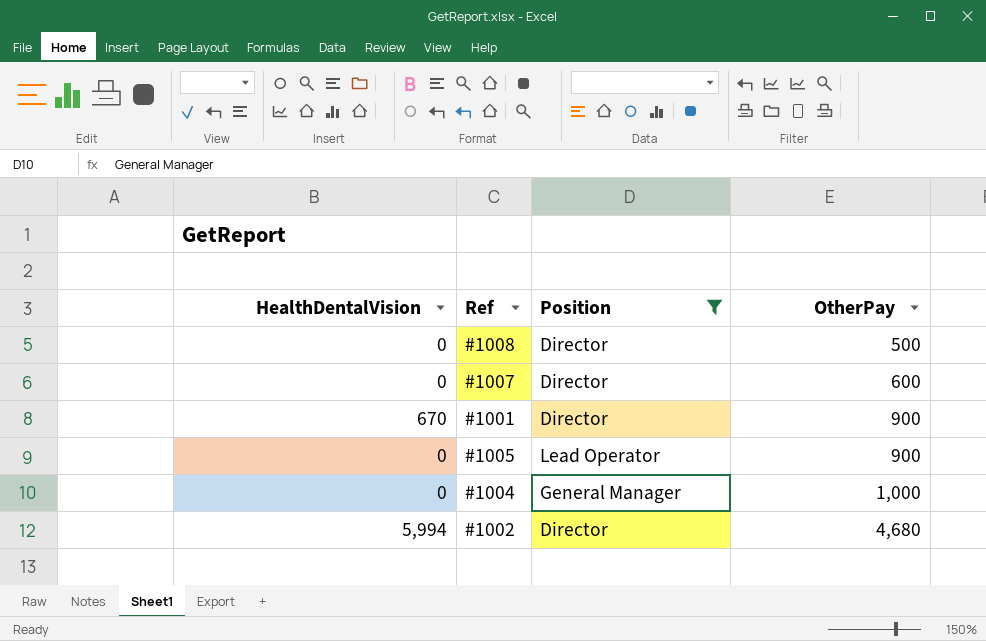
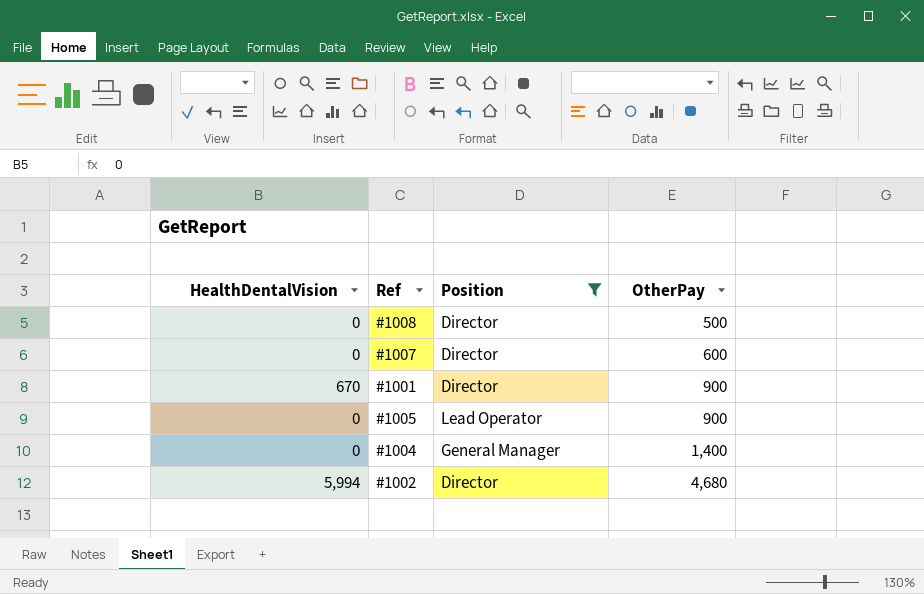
#1004 | OtherPay: 1,000 -> 1,400

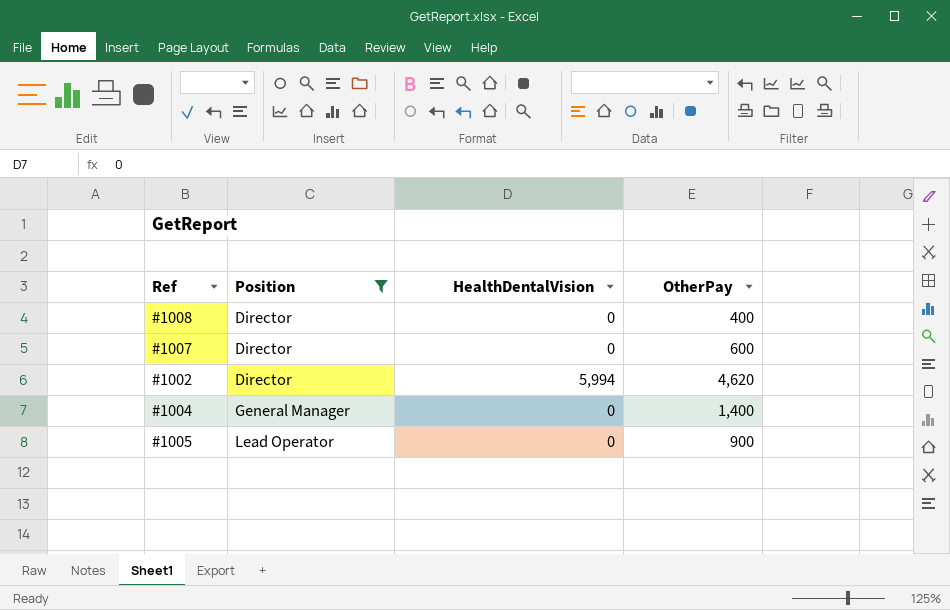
row order: OtherPay ascending -> Position ascending
column HealthDentalVision | position: 1 -> 3
row #1001: 670 | Director | 900 -> none
#1008 | OtherPay: 500 -> 400
#1002 | OtherPay: 4,680 -> 4,620

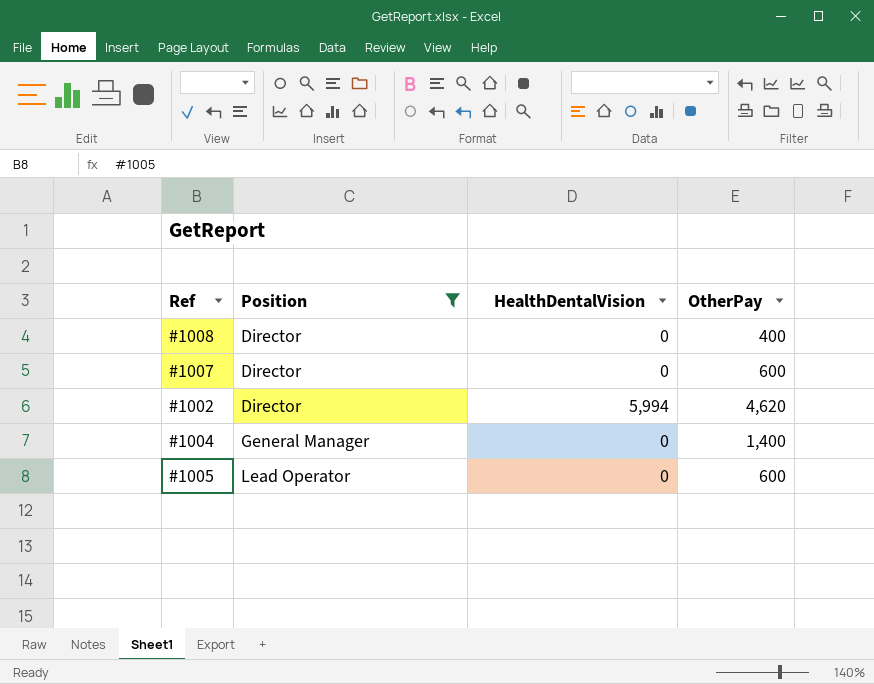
#1005 | OtherPay: 900 -> 600

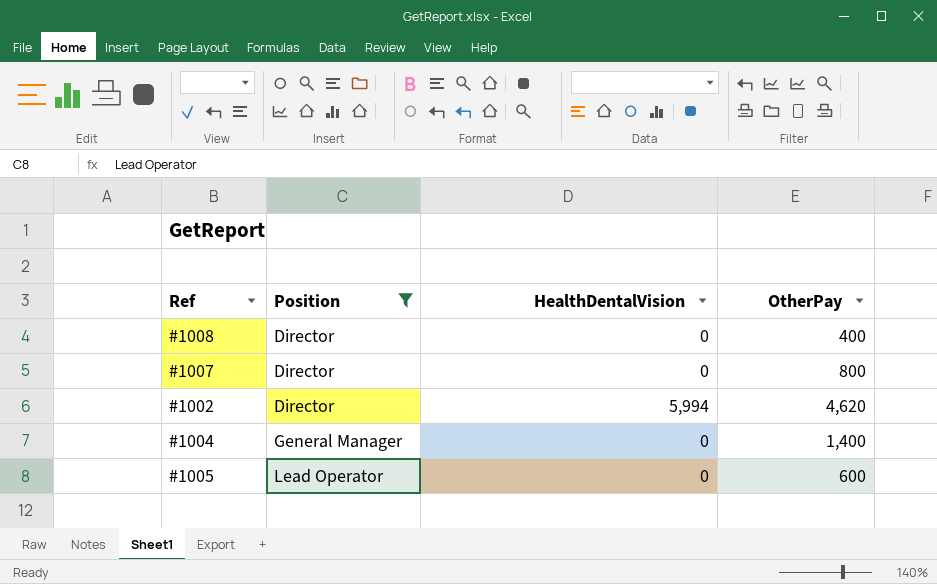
#1007 | OtherPay: 600 -> 800

